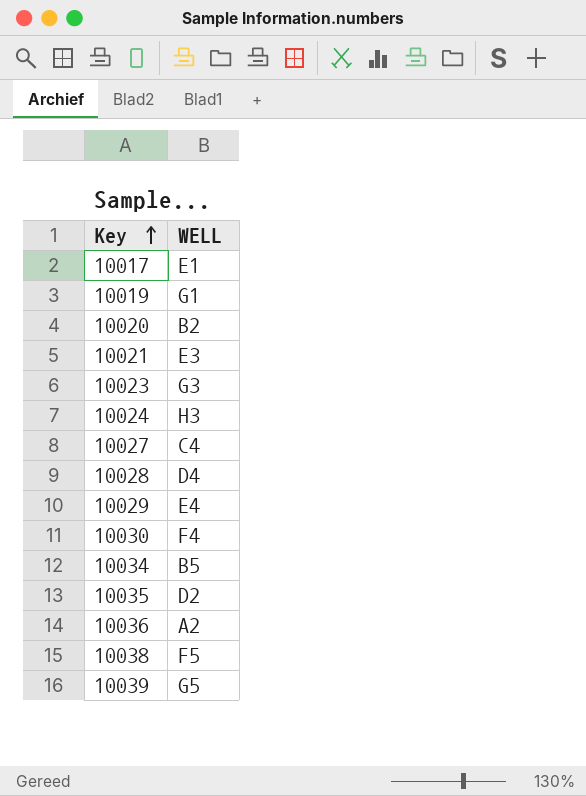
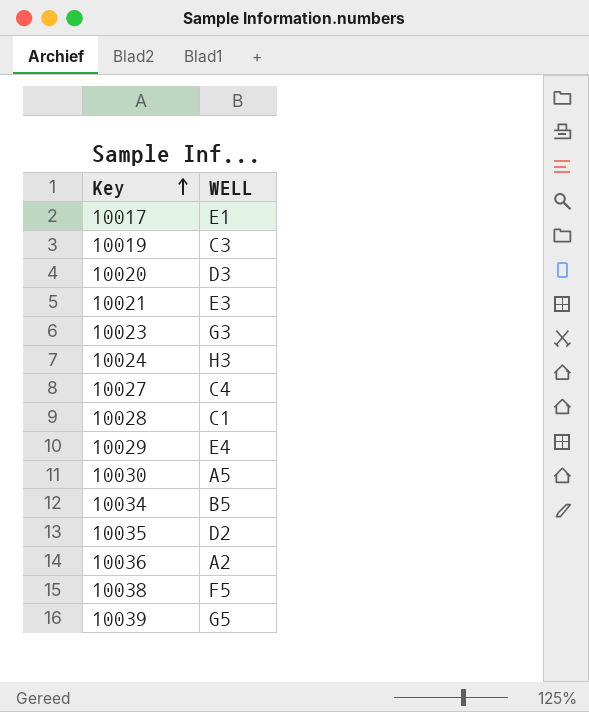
10019 | WELL: G1 -> C3
10020 | WELL: B2 -> D3
10028 | WELL: D4 -> C1
10030 | WELL: F4 -> A5

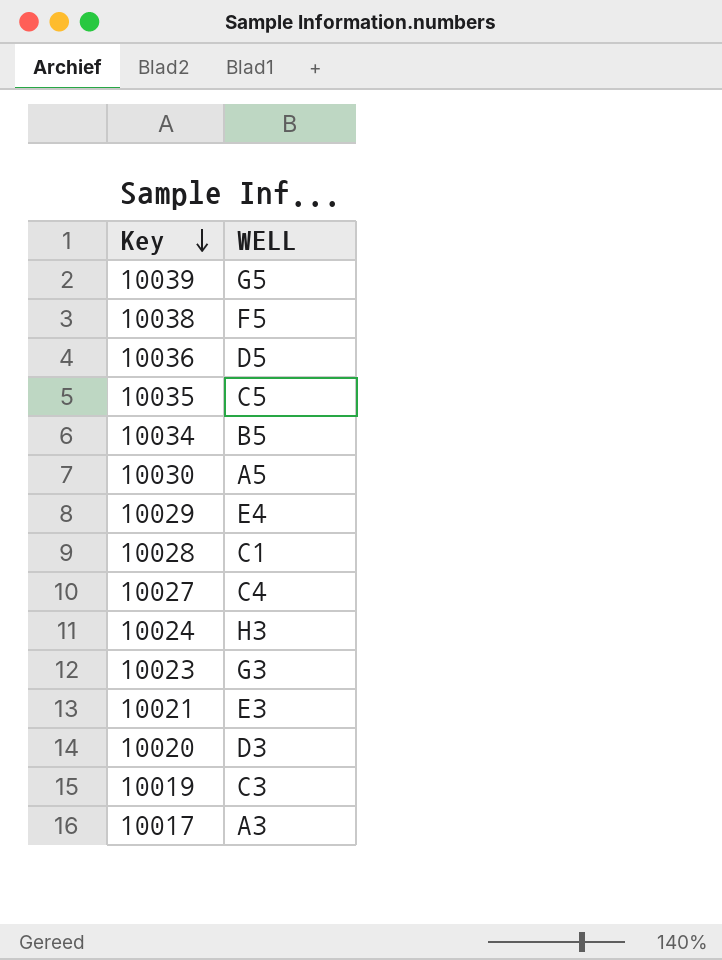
row order: Key ascending -> Key descending
10036 | WELL: A2 -> D5
10035 | WELL: D2 -> C5
10017 | WELL: E1 -> A3

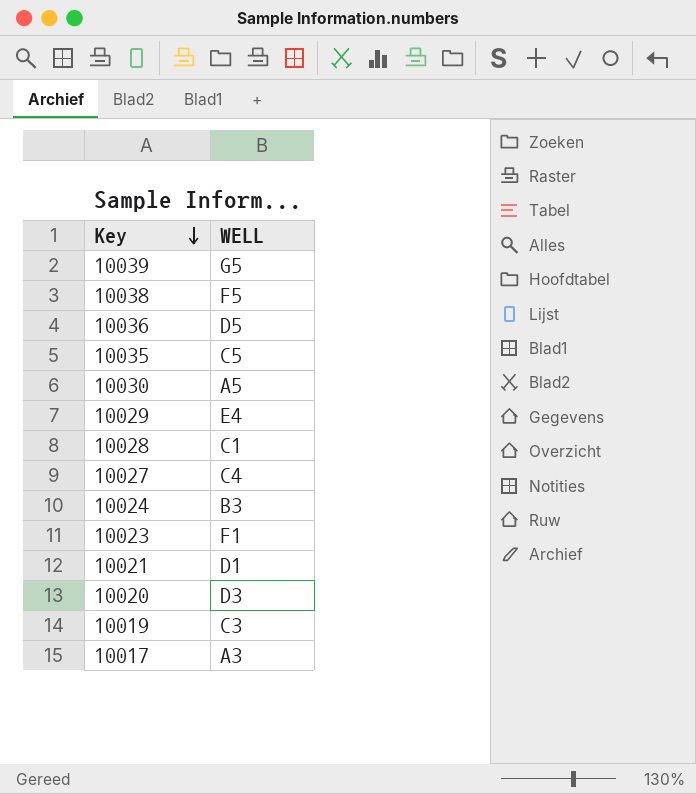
row 10034: B5 -> none
10024 | WELL: H3 -> B3
10023 | WELL: G3 -> F1
10021 | WELL: E3 -> D1

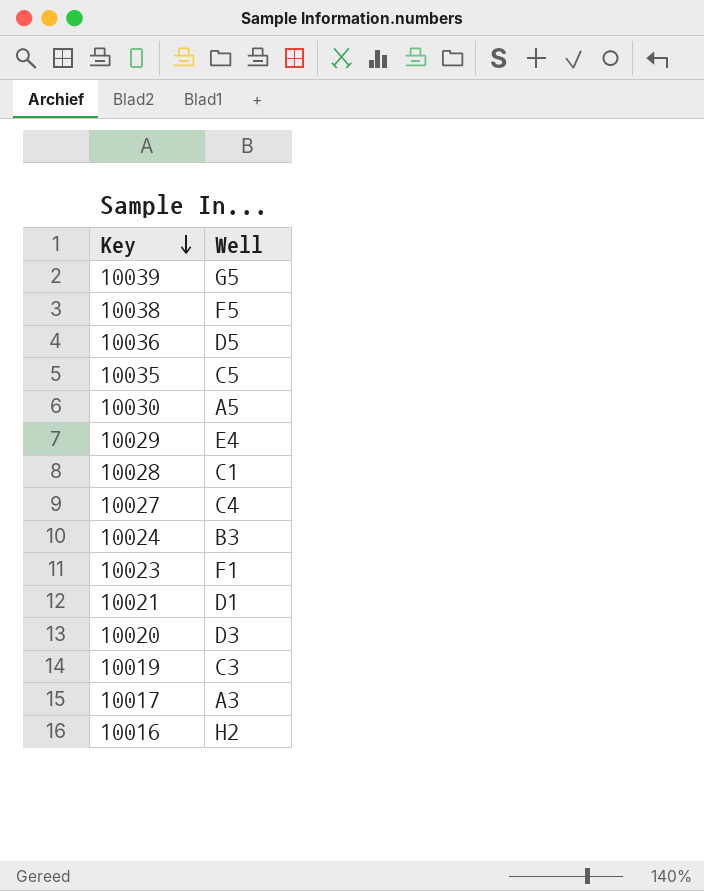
column name: WELL -> Well
row 10016: none -> H2

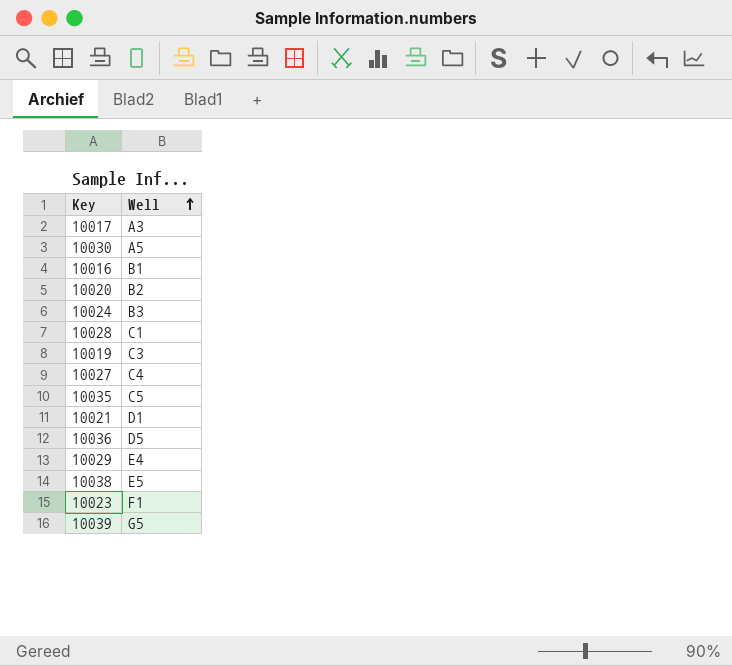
row order: Key descending -> Well ascending
10016 | Well: H2 -> B1
10020 | Well: D3 -> B2
10038 | Well: F5 -> E5

